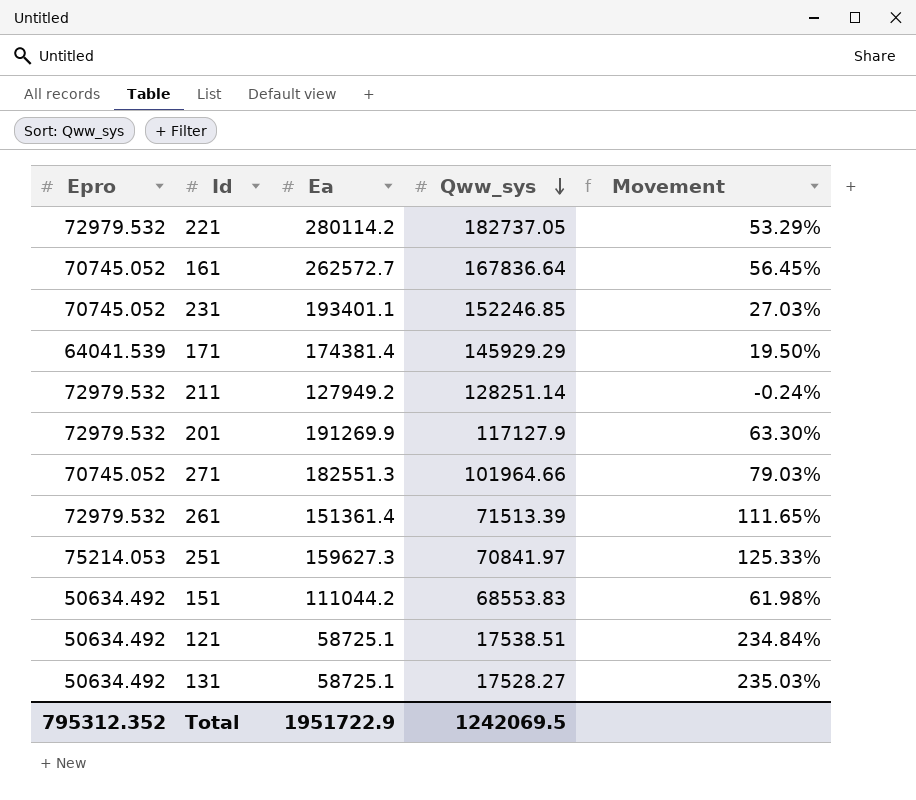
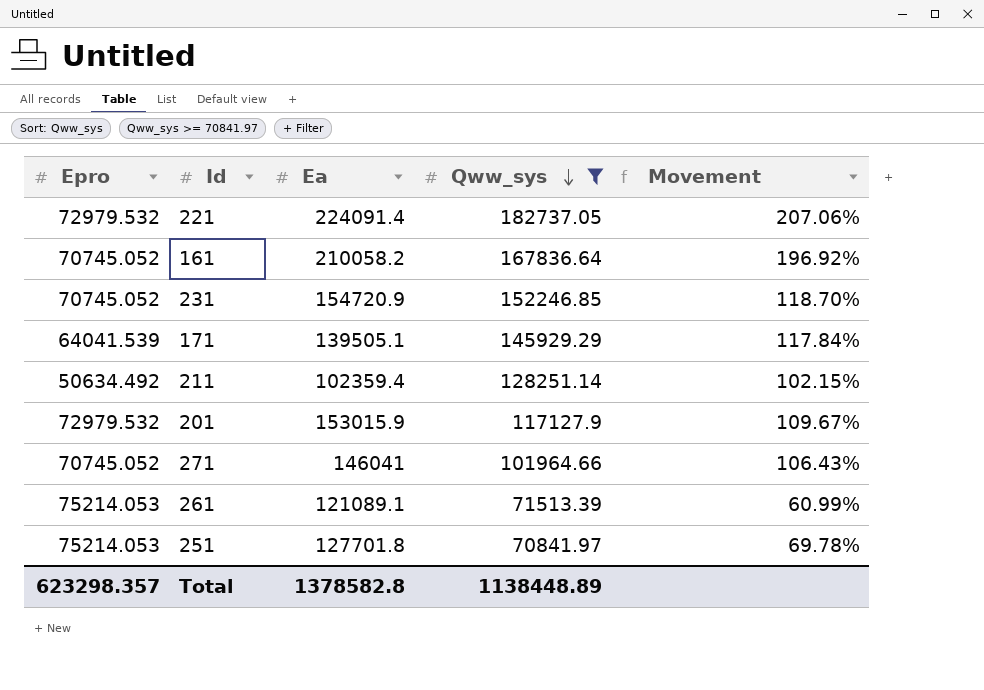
filter: none -> Qww_sys >= 70841.97
column Movement | formula: ([Ea] - [Qww_sys]) / [Qww_sys] -> ([Ea] - [Epro]) / [Epro]
221 | Ea: 280114.2 -> 224091.4
161 | Ea: 262572.7 -> 210058.2
231 | Ea: 193401.1 -> 154720.9
171 | Ea: 174381.4 -> 139505.1
211 | Epro: 72979.532 -> 50634.492
211 | Ea: 127949.2 -> 102359.4
201 | Ea: 191269.9 -> 153015.9
271 | Ea: 182551.3 -> 146041
261 | Epro: 72979.532 -> 75214.053
261 | Ea: 151361.4 -> 121089.1
251 | Ea: 159627.3 -> 127701.8
Total | Epro: 795312.352 -> 623298.357
Total | Ea: 1951722.9 -> 1378582.8
Total | Qww_sys: 1242069.5 -> 1138448.89

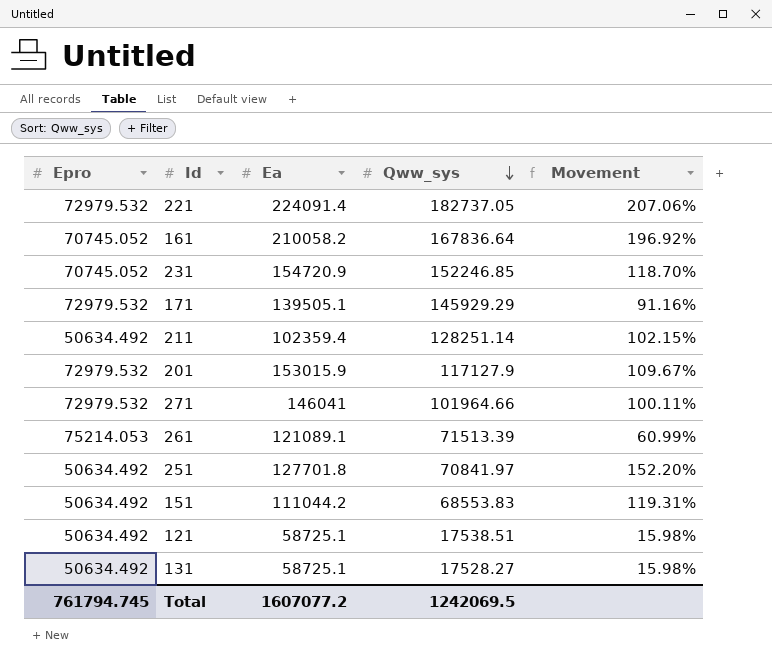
filter: Qww_sys >= 70841.97 -> none
171 | Epro: 64041.539 -> 72979.532
171 | Movement: 117.84% -> 91.16%
271 | Epro: 70745.052 -> 72979.532
271 | Movement: 106.43% -> 100.11%
251 | Epro: 75214.053 -> 50634.492
251 | Movement: 69.78% -> 152.20%
Total | Epro: 623298.357 -> 761794.745
Total | Ea: 1378582.8 -> 1607077.2
Total | Qww_sys: 1138448.89 -> 1242069.5

